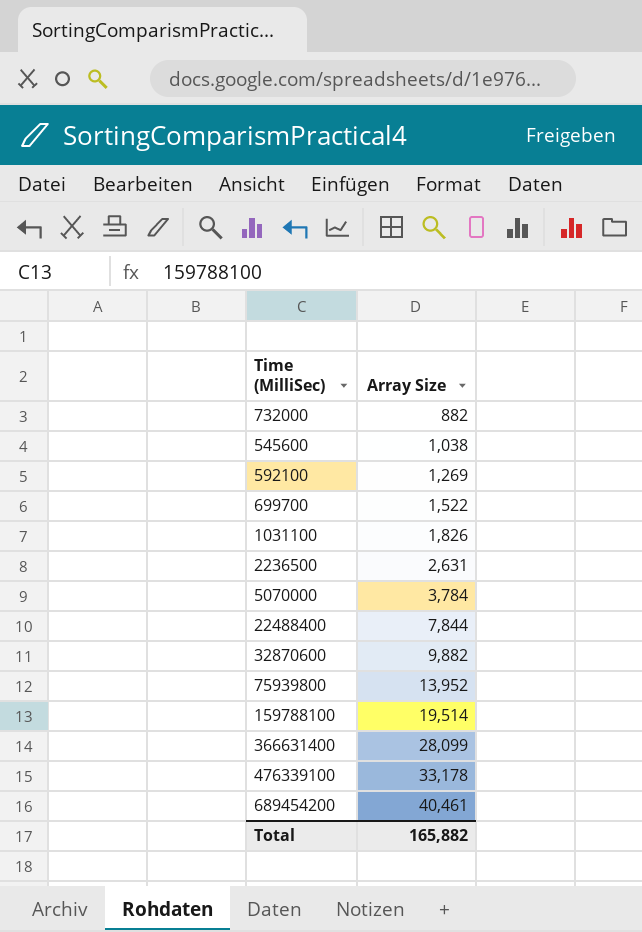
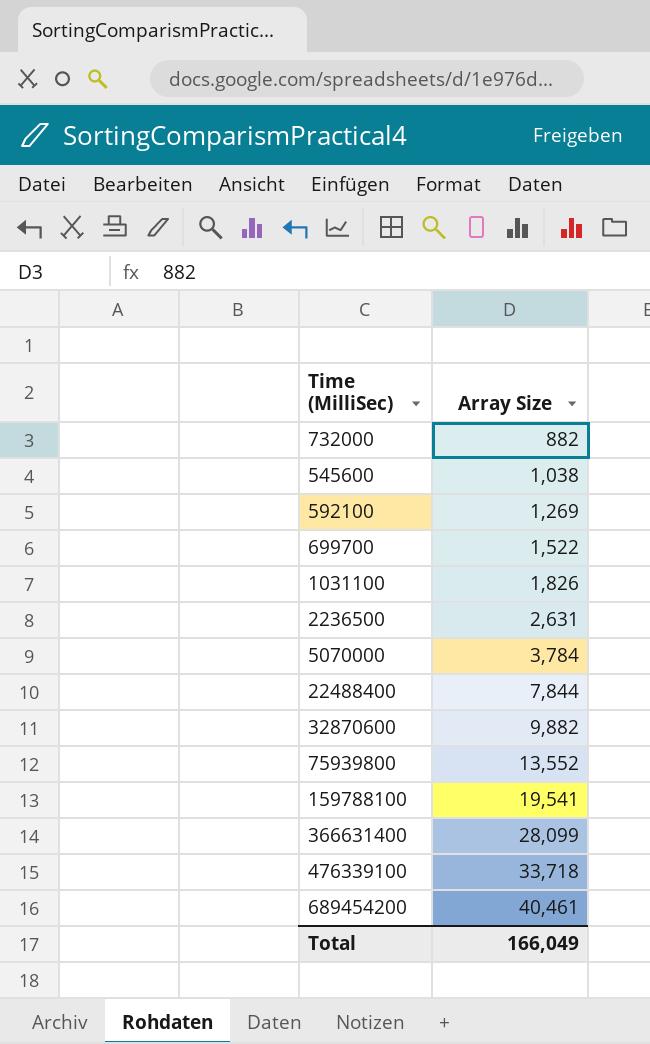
75939800 | Array Size: 13,952 -> 13,552
159788100 | Array Size: 19,514 -> 19,541
476339100 | Array Size: 33,178 -> 33,718
Total | Array Size: 165,882 -> 166,049

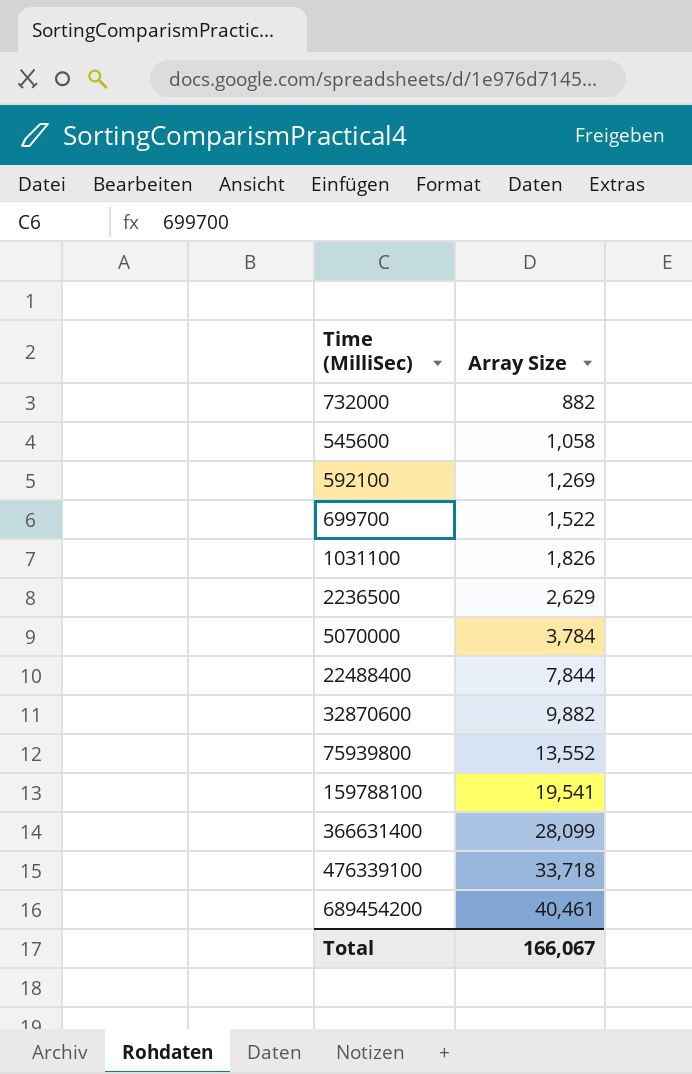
545600 | Array Size: 1,038 -> 1,058
2236500 | Array Size: 2,631 -> 2,629
Total | Array Size: 166,049 -> 166,067

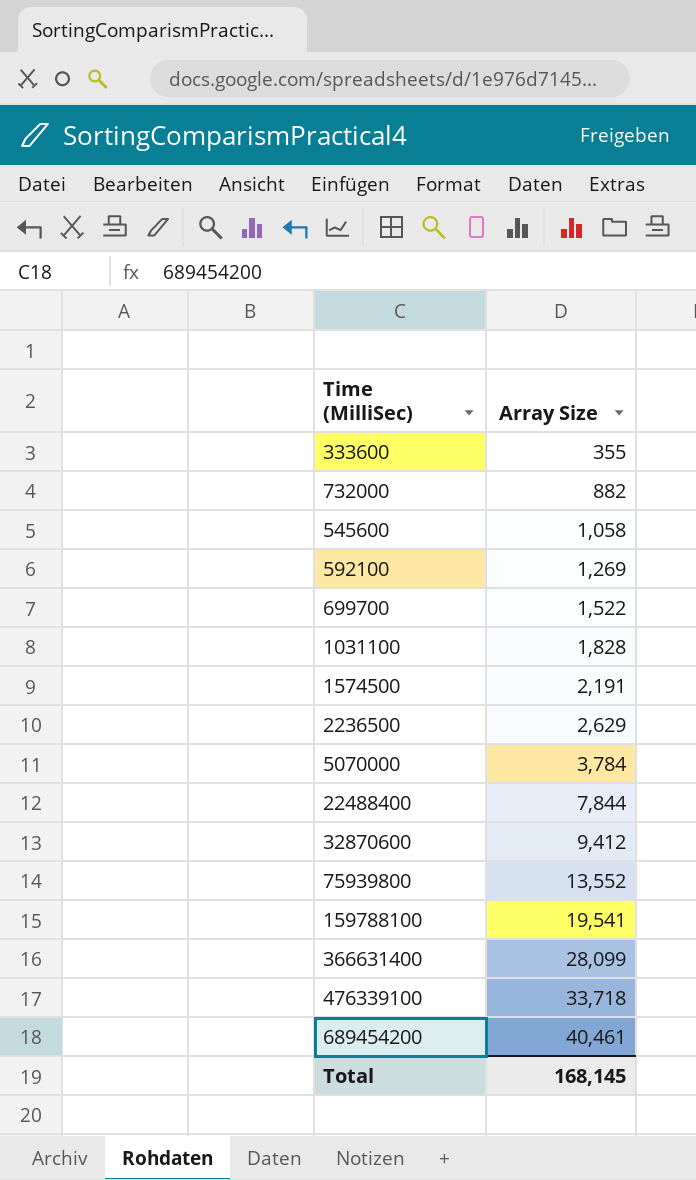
row 333600: none -> 355
1031100 | Array Size: 1,826 -> 1,828
row 1574500: none -> 2,191
32870600 | Array Size: 9,882 -> 9,412
Total | Array Size: 166,067 -> 168,145

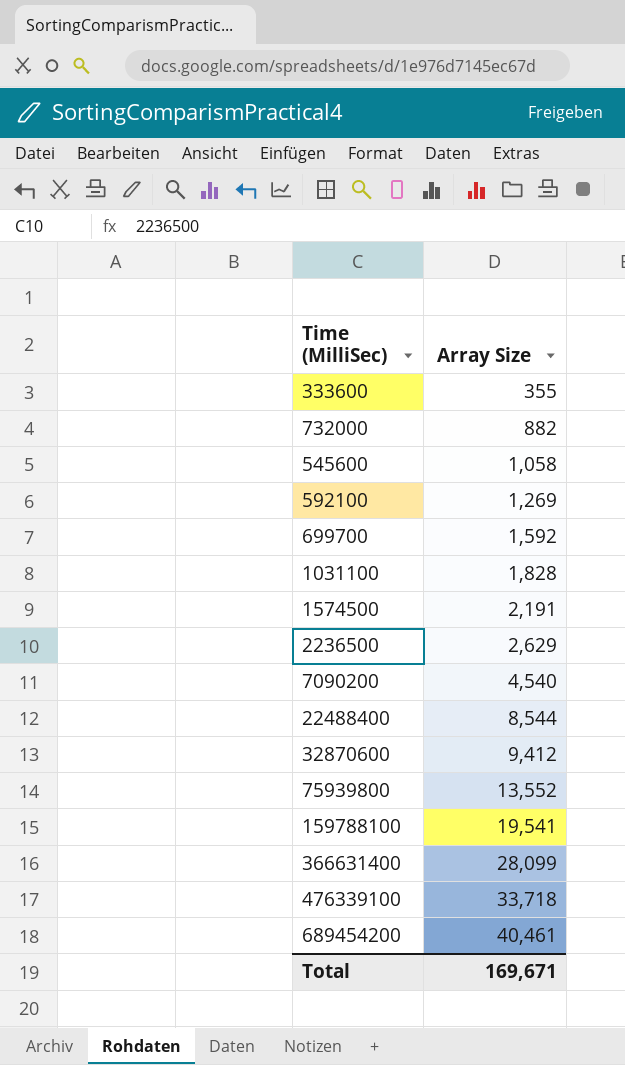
row 5070000: 3,784 -> none
699700 | Array Size: 1,522 -> 1,592
row 7090200: none -> 4,540
22488400 | Array Size: 7,844 -> 8,544
Total | Array Size: 168,145 -> 169,671

